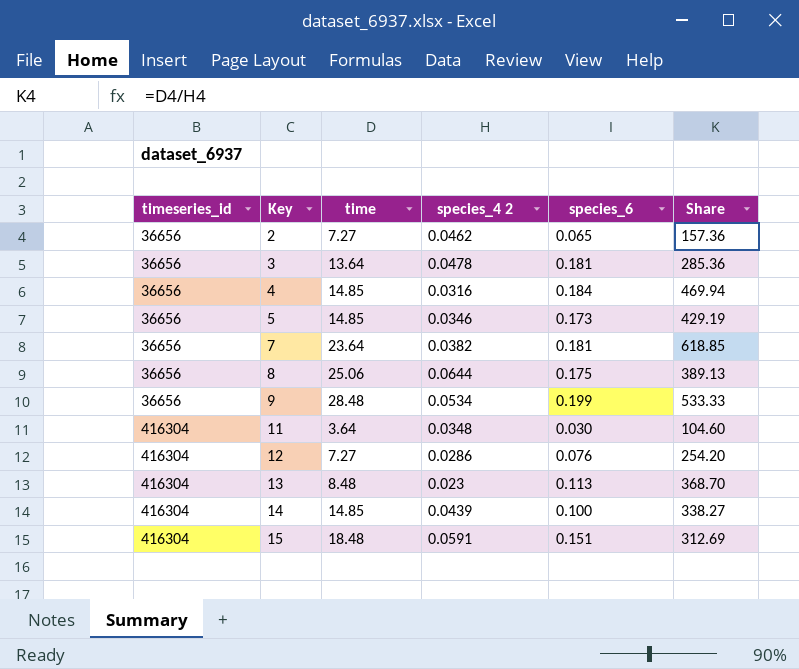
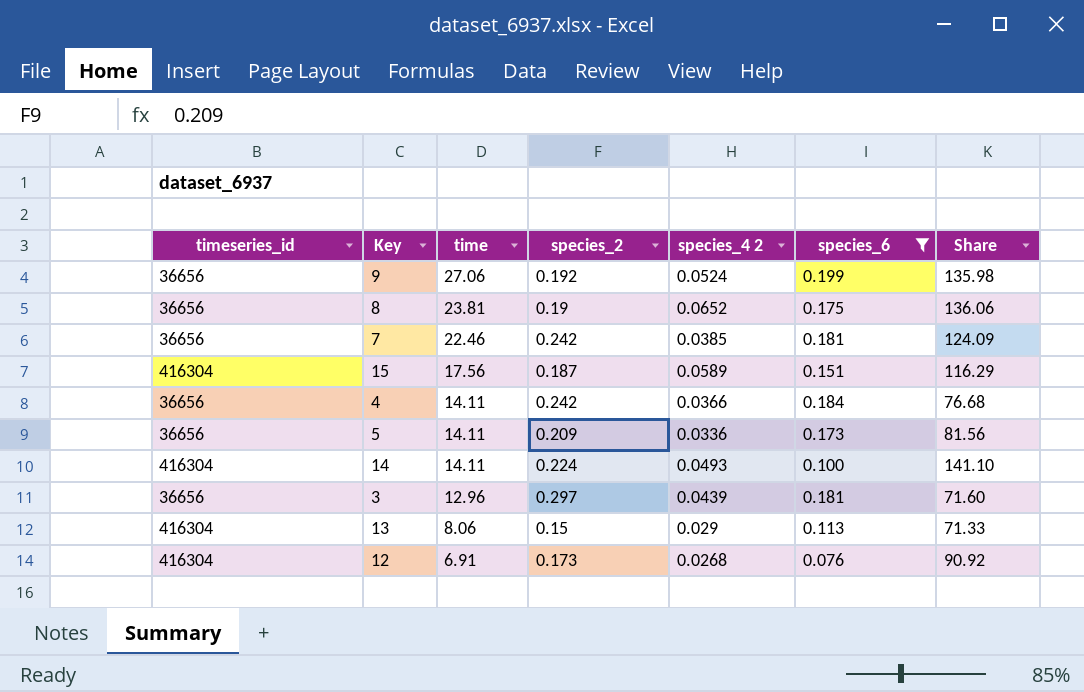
filter: none -> species_6 >= 0.076
row order: timeseries_id ascending -> time descending
column species_2 | position: none -> 4
column Share | formula: [time] / [species_4 2] -> [time] / [species_6]
9 | time: 28.48 -> 27.06
9 | species_4 2: 0.0534 -> 0.0524
8 | time: 25.06 -> 23.81
8 | species_4 2: 0.0644 -> 0.0652
7 | time: 23.64 -> 22.46
7 | species_4 2: 0.0382 -> 0.0385
15 | time: 18.48 -> 17.56
15 | species_4 2: 0.0591 -> 0.0589
4 | time: 14.85 -> 14.11
4 | species_4 2: 0.0316 -> 0.0366
5 | time: 14.85 -> 14.11
5 | species_4 2: 0.0346 -> 0.0336
14 | time: 14.85 -> 14.11
14 | species_4 2: 0.0439 -> 0.0493
3 | time: 13.64 -> 12.96
3 | species_4 2: 0.0478 -> 0.0439
13 | time: 8.48 -> 8.06
13 | species_4 2: 0.023 -> 0.029
12 | time: 7.27 -> 6.91
12 | species_4 2: 0.0286 -> 0.0268

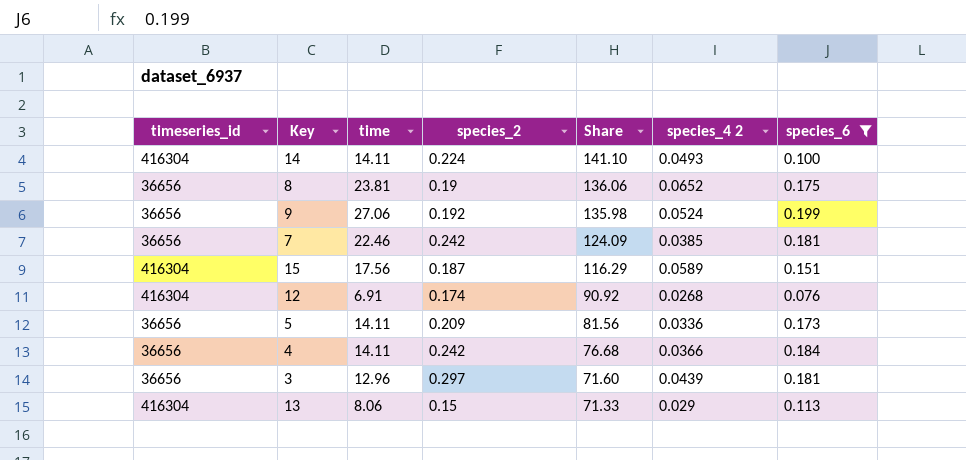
row order: time descending -> Share descending
column Share | position: 7 -> 5
12 | species_2: 0.173 -> 0.174

